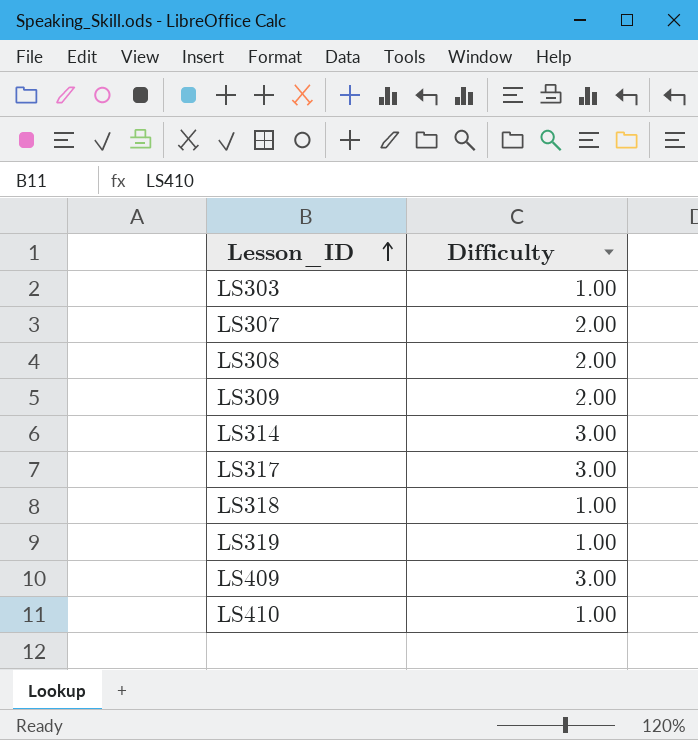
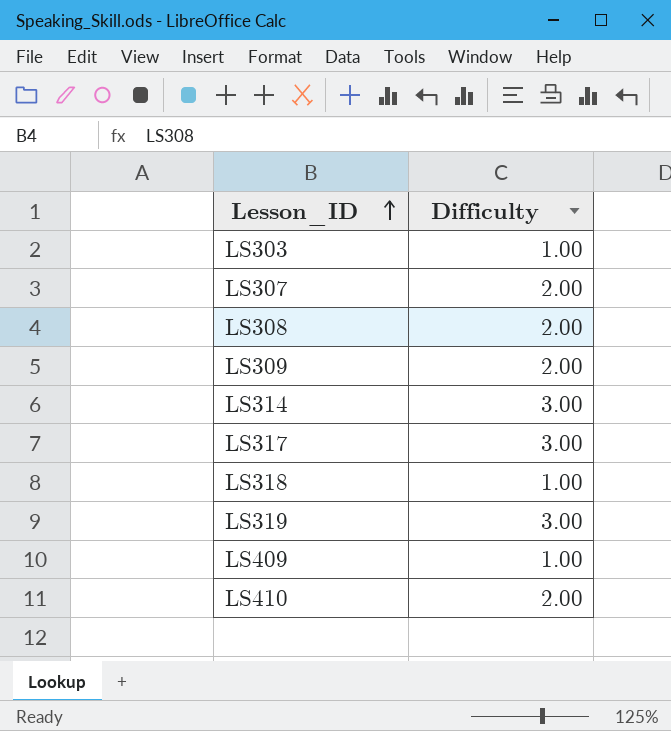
LS319 | Difficulty: 1.00 -> 3.00
LS409 | Difficulty: 3.00 -> 1.00
LS410 | Difficulty: 1.00 -> 2.00

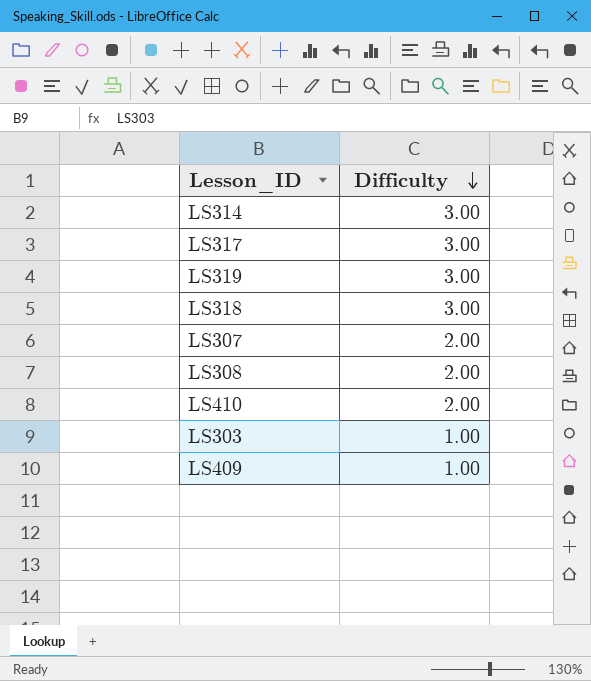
row order: Lesson_ID ascending -> Difficulty descending
row LS309: 2.00 -> none
LS318 | Difficulty: 1.00 -> 3.00

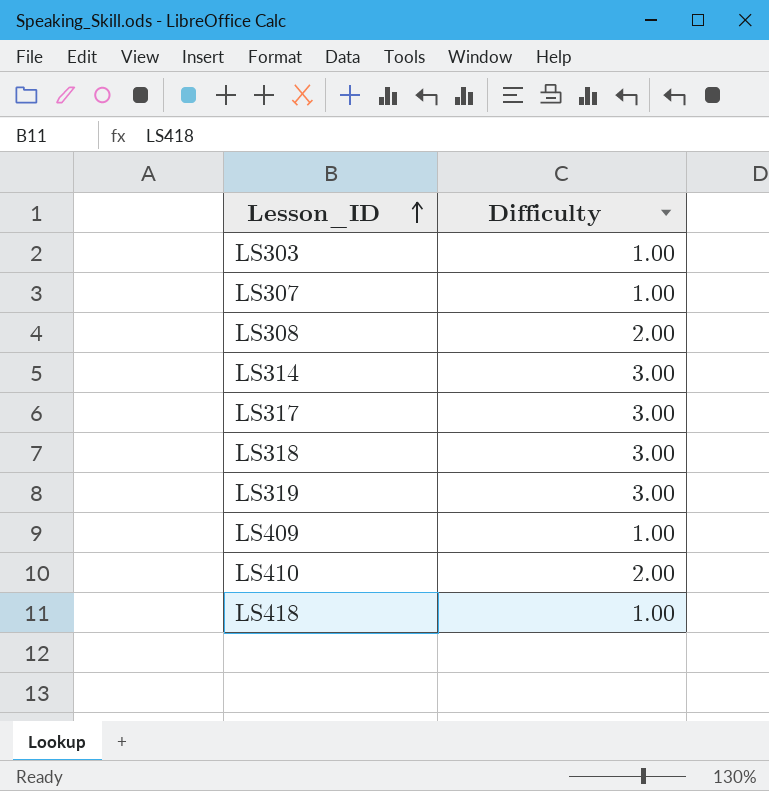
row order: Difficulty descending -> Lesson_ID ascending
LS307 | Difficulty: 2.00 -> 1.00
row LS418: none -> 1.00

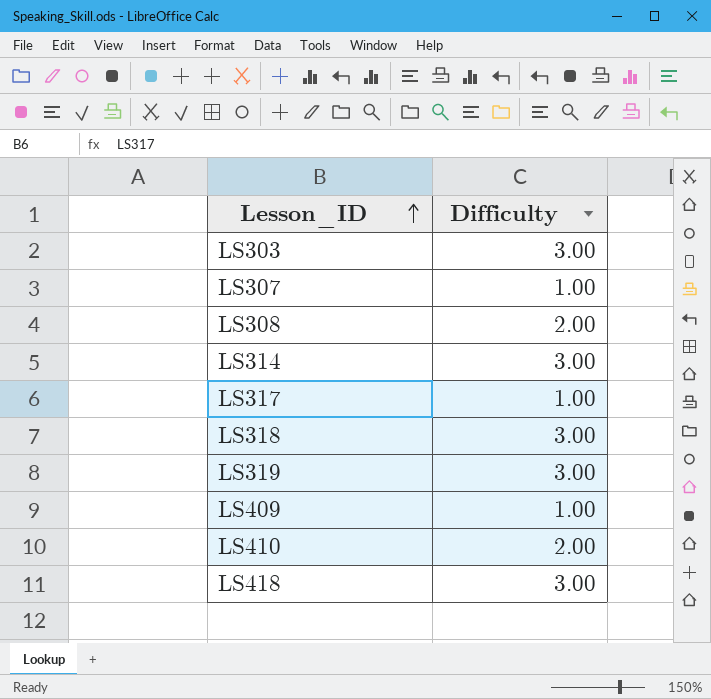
LS303 | Difficulty: 1.00 -> 3.00
LS317 | Difficulty: 3.00 -> 1.00
LS418 | Difficulty: 1.00 -> 3.00

